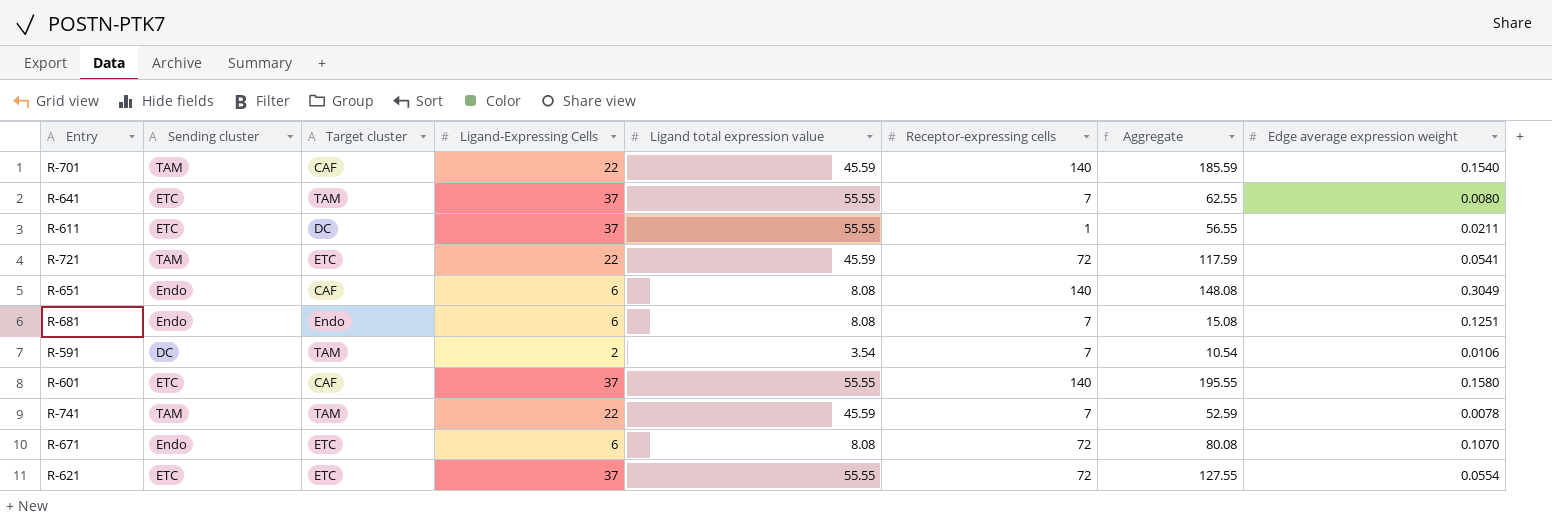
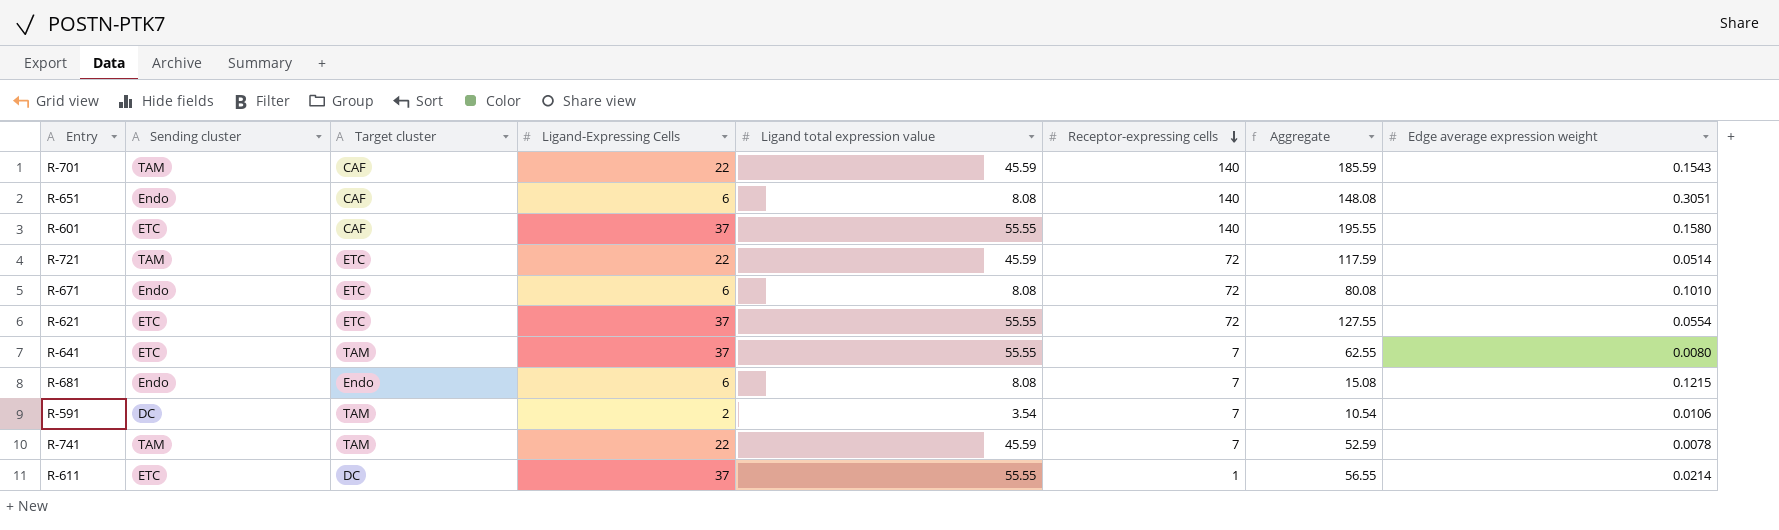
row order: none -> Receptor-expressing cells descending
R-701 | Edge average expression weight: 0.1540 -> 0.1543
R-651 | Edge average expression weight: 0.3049 -> 0.3051
R-721 | Edge average expression weight: 0.0541 -> 0.0514
R-671 | Edge average expression weight: 0.1070 -> 0.1010
R-681 | Edge average expression weight: 0.1251 -> 0.1215
R-611 | Edge average expression weight: 0.0211 -> 0.0214

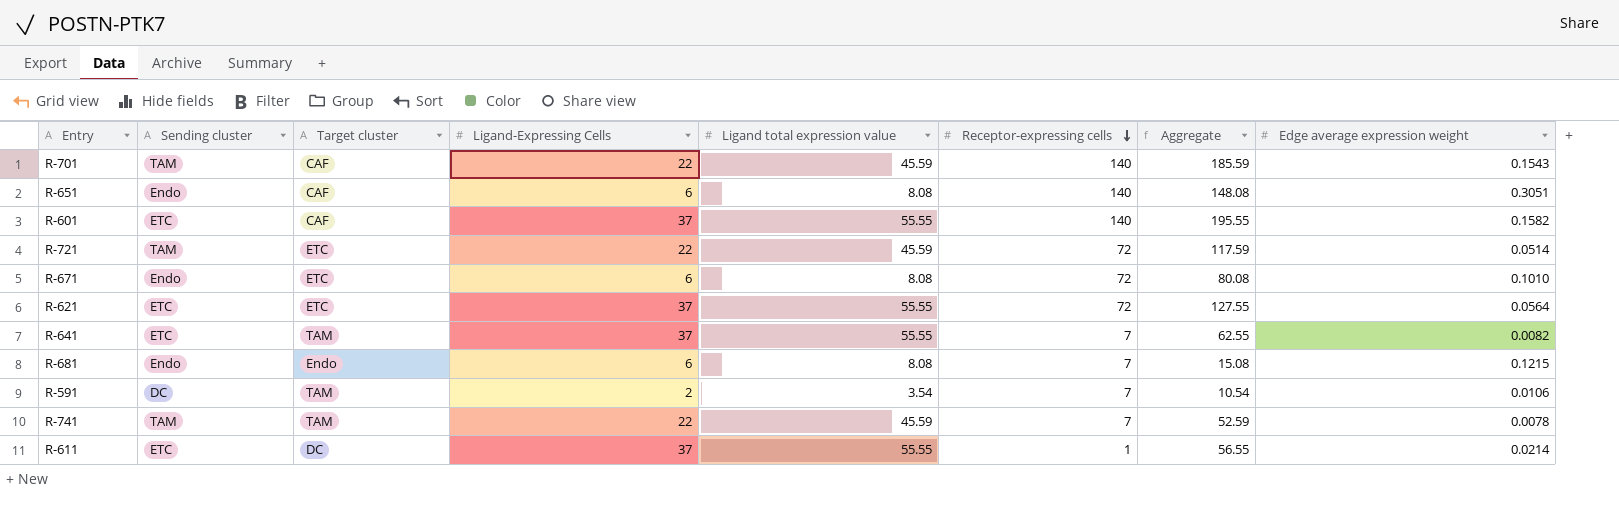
R-601 | Edge average expression weight: 0.1580 -> 0.1582
R-621 | Edge average expression weight: 0.0554 -> 0.0564
R-641 | Edge average expression weight: 0.0080 -> 0.0082

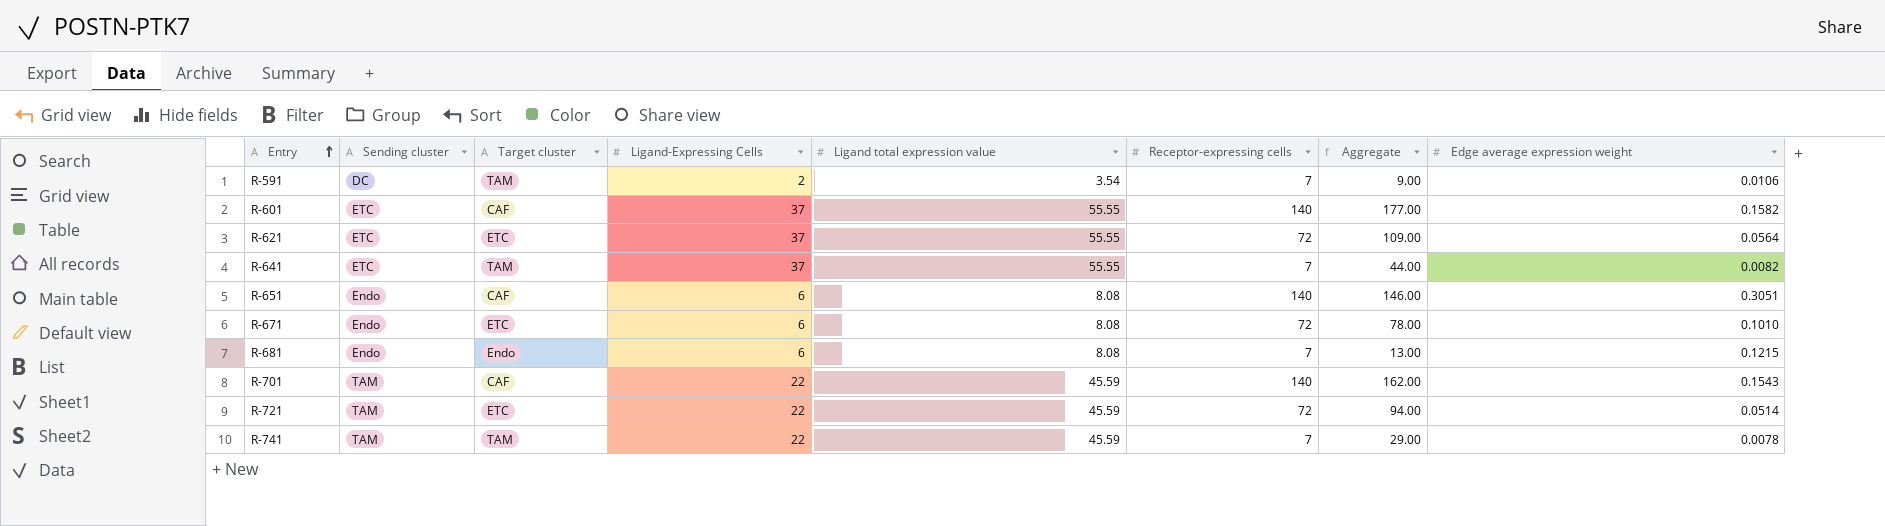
row order: Receptor-expressing cells descending -> Entry ascending
column Aggregate | formula: [Ligand total expression value] + [Receptor-expressing cells] -> [Ligand-Expressing Cells] + [Receptor-expressing cells]
row R-611: ETC | DC | 37 | 55.55 | 1 | 56.55 | 0.0214 -> none

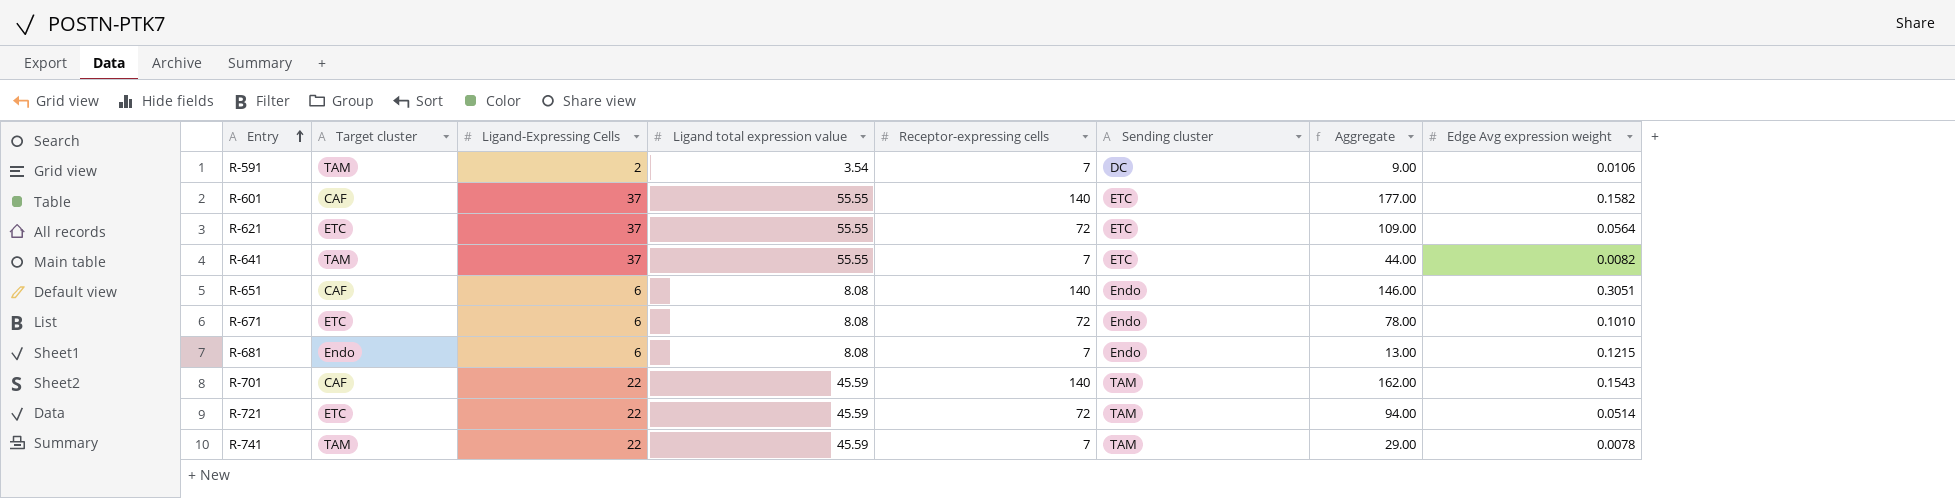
column Sending cluster | position: 2 -> 6
column name: Edge average expression weight -> Edge Avg expression weight

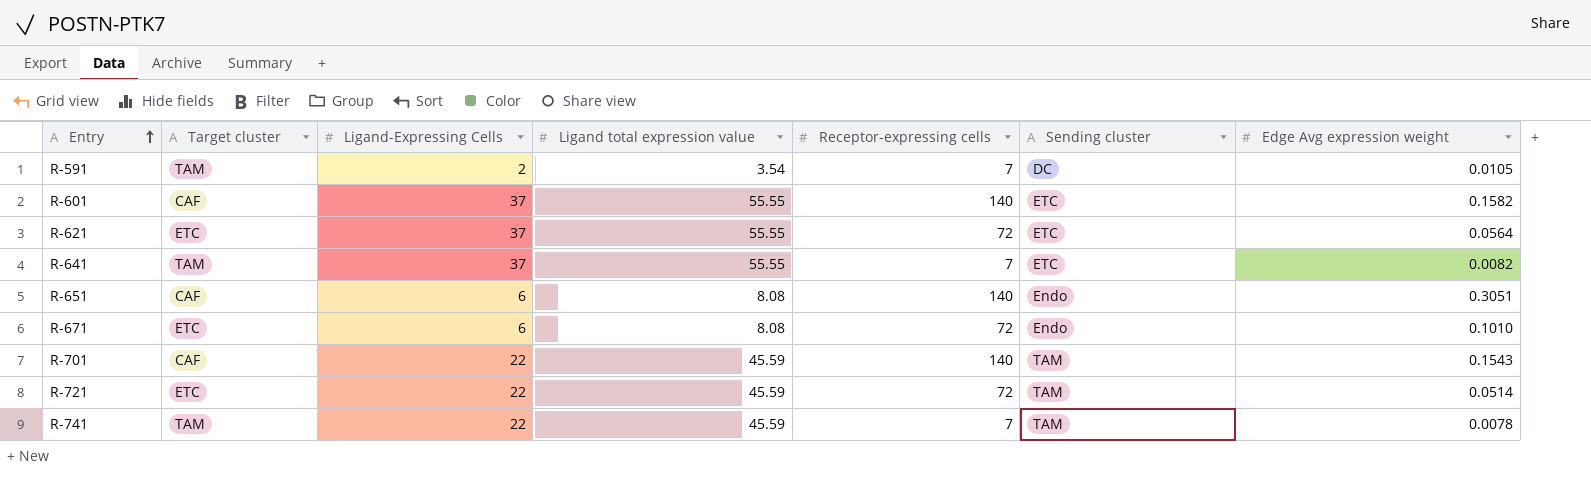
column Aggregate | formula: [Ligand-Expressing Cells] + [Receptor-expressing cells] -> none
row R-681: Endo | 6 | 8.08 | 7 | Endo | 13.00 | 0.1215 -> none
R-591 | Edge Avg expression weight: 0.0106 -> 0.0105

